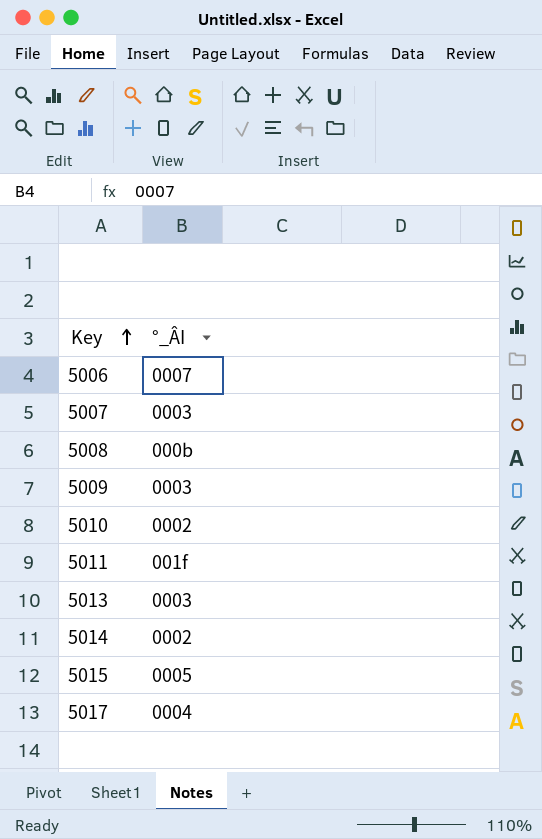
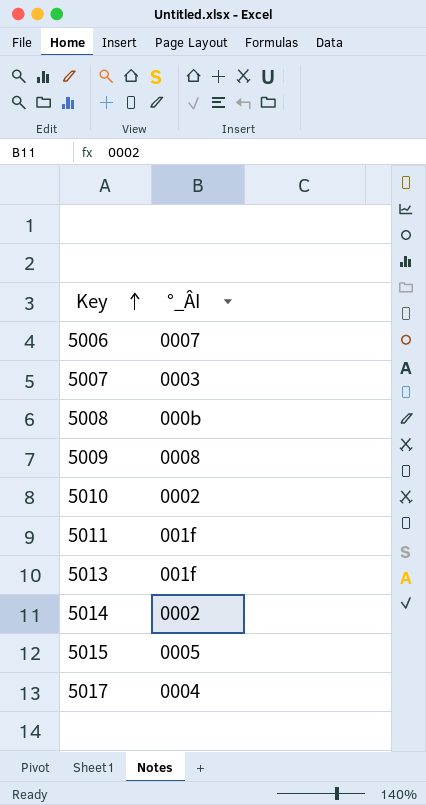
5009 | °_ÂI: 0003 -> 0008
5013 | °_ÂI: 0003 -> 001f

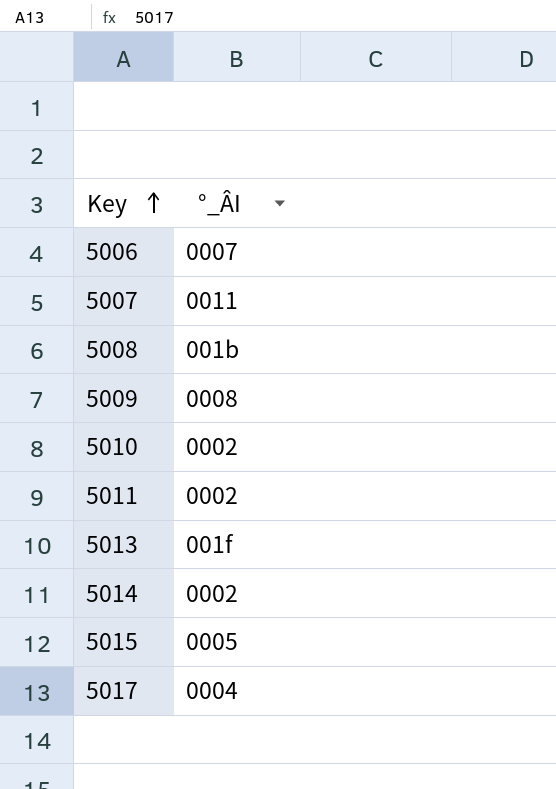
5007 | °_ÂI: 0003 -> 0011
5008 | °_ÂI: 000b -> 001b
5011 | °_ÂI: 001f -> 0002

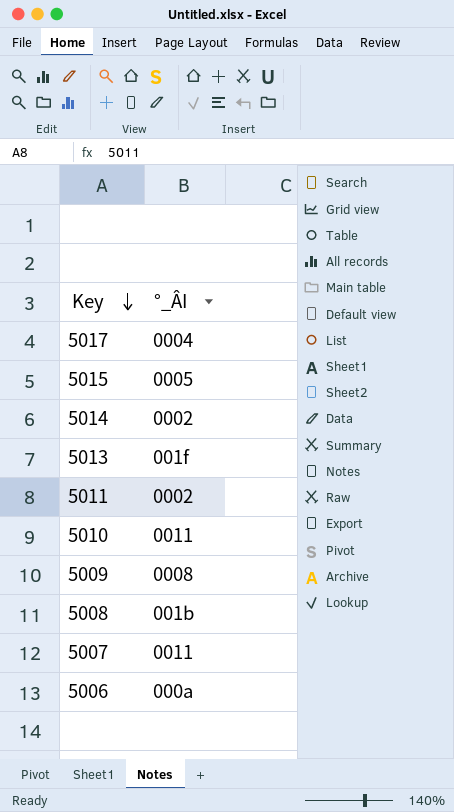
row order: Key ascending -> Key descending
5010 | °_ÂI: 0002 -> 0011
5006 | °_ÂI: 0007 -> 000a

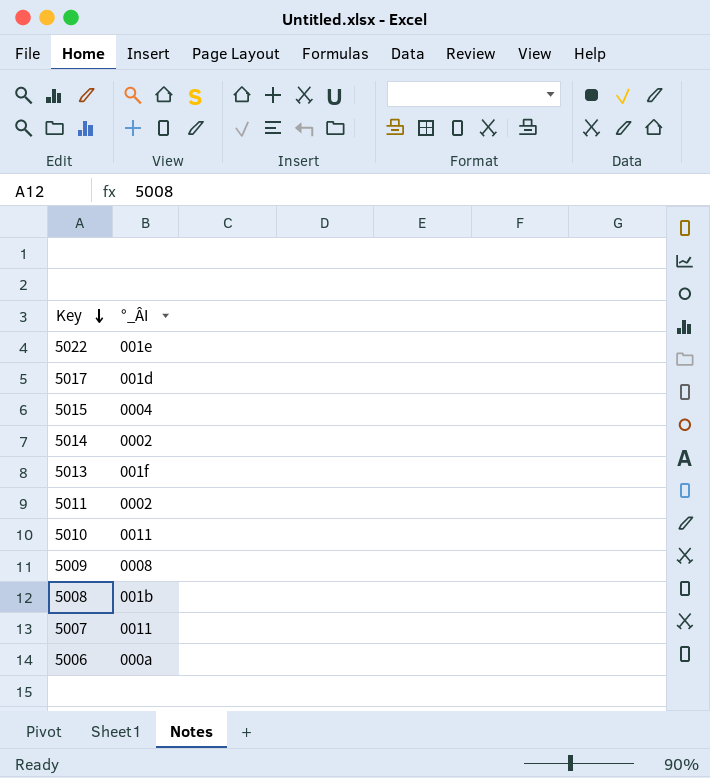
row 5022: none -> 001e
5017 | °_ÂI: 0004 -> 001d
5015 | °_ÂI: 0005 -> 0004

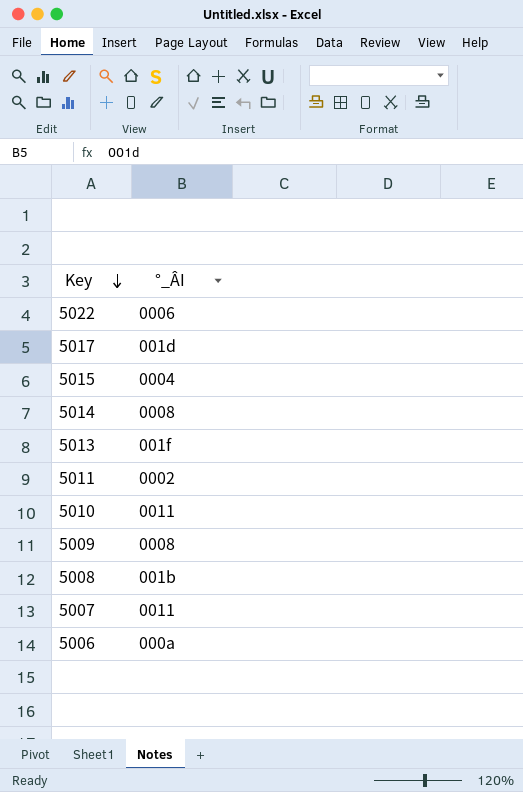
5022 | °_ÂI: 001e -> 0006
5014 | °_ÂI: 0002 -> 0008

